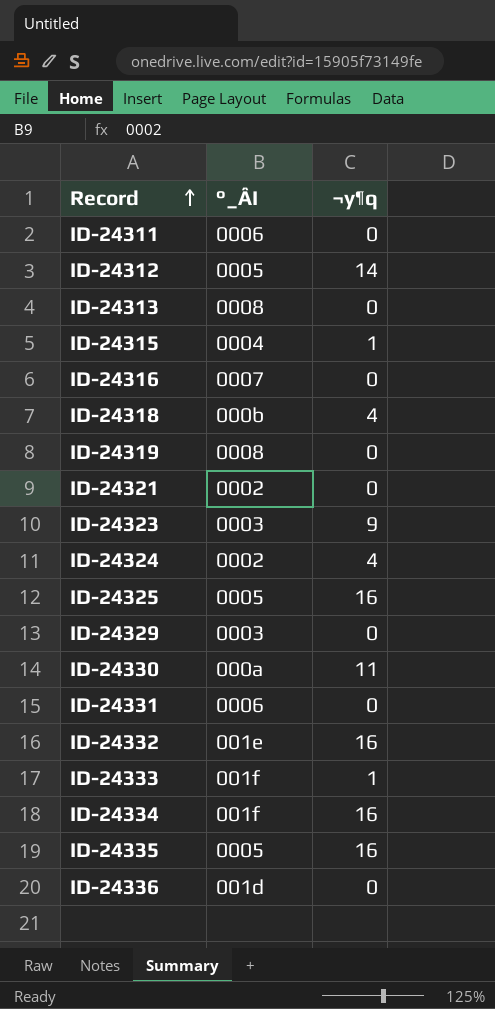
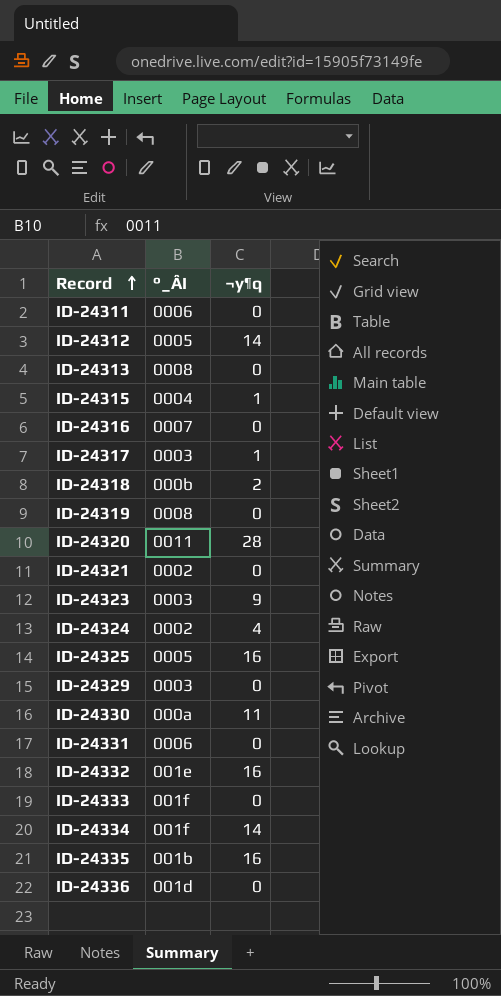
row ID-24317: none -> 0003 | 1
ID-24318 | ¬y¶q: 4 -> 2
row ID-24320: none -> 0011 | 28
ID-24333 | ¬y¶q: 1 -> 0
ID-24334 | ¬y¶q: 16 -> 14
ID-24335 | °_ÂI: 0005 -> 001b

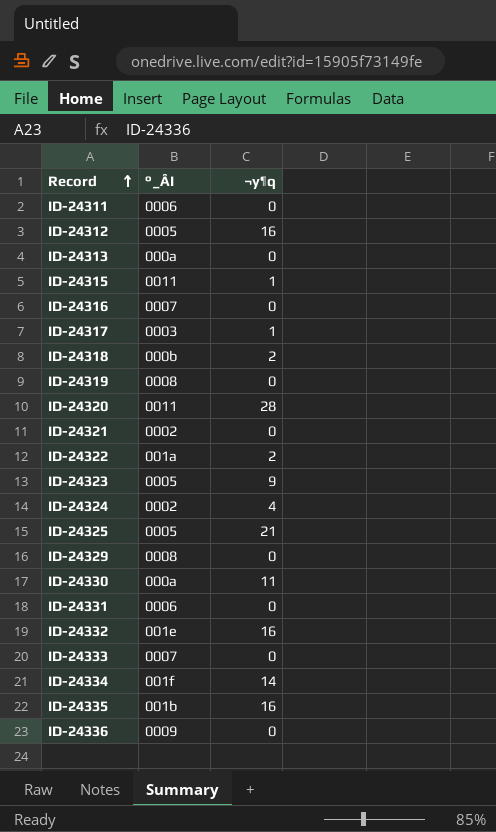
ID-24312 | ¬y¶q: 14 -> 16
ID-24313 | °_ÂI: 0008 -> 000a
ID-24315 | °_ÂI: 0004 -> 0011
row ID-24322: none -> 001a | 2
ID-24323 | °_ÂI: 0003 -> 0005
ID-24325 | ¬y¶q: 16 -> 21
ID-24329 | °_ÂI: 0003 -> 0008
ID-24333 | °_ÂI: 001f -> 0007
ID-24336 | °_ÂI: 001d -> 0009

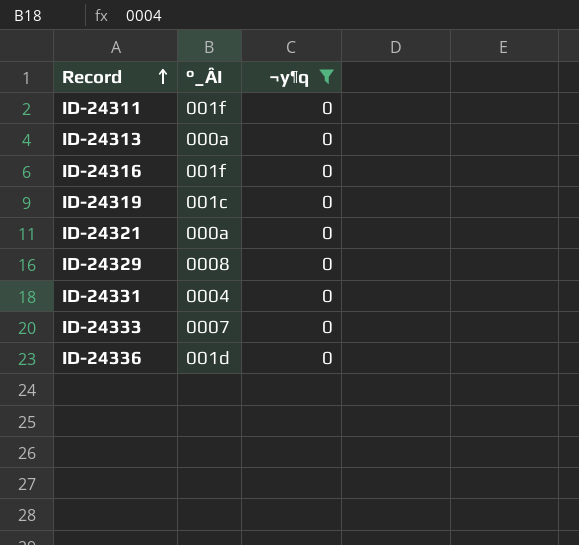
filter: none -> ¬y¶q = 0
ID-24311 | °_ÂI: 0006 -> 001f
ID-24316 | °_ÂI: 0007 -> 001f
ID-24319 | °_ÂI: 0008 -> 001c
ID-24321 | °_ÂI: 0002 -> 000a
ID-24331 | °_ÂI: 0006 -> 0004
ID-24336 | °_ÂI: 0009 -> 001d

